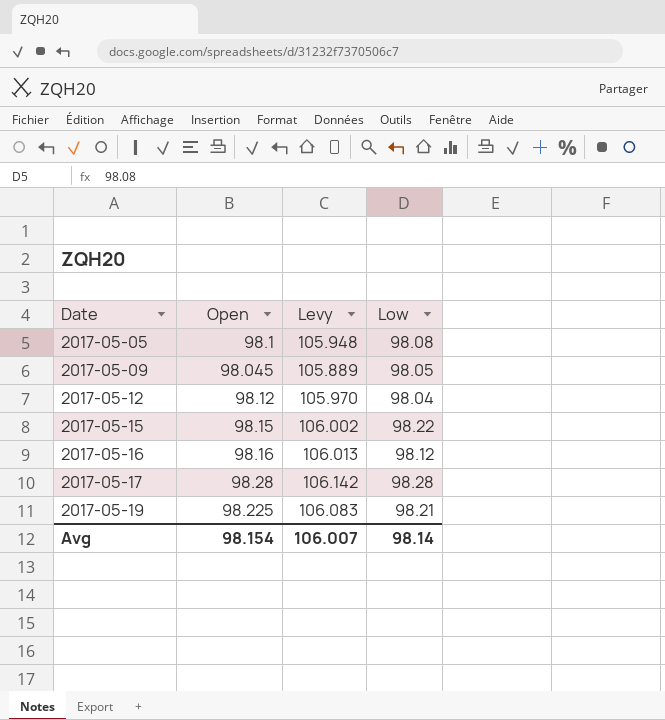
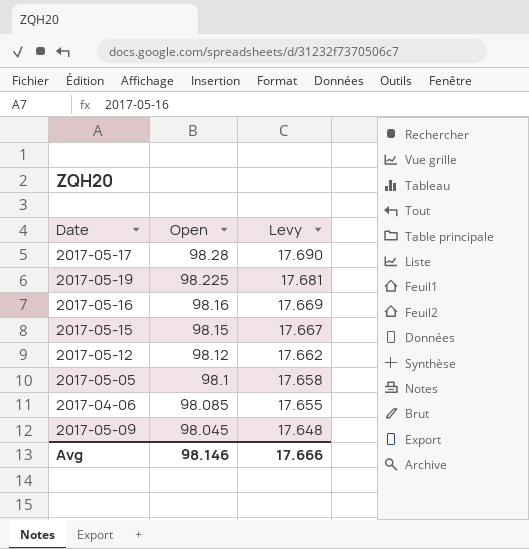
row order: Date ascending -> Open descending
column Low | position: 4 -> none
column Levy | formula: [Open] * 1.08 -> [Open] * 0.18
row 2017-04-06: none -> 98.085 | 17.655
Avg | Open: 98.154 -> 98.146
Avg | Levy: 106.007 -> 17.666

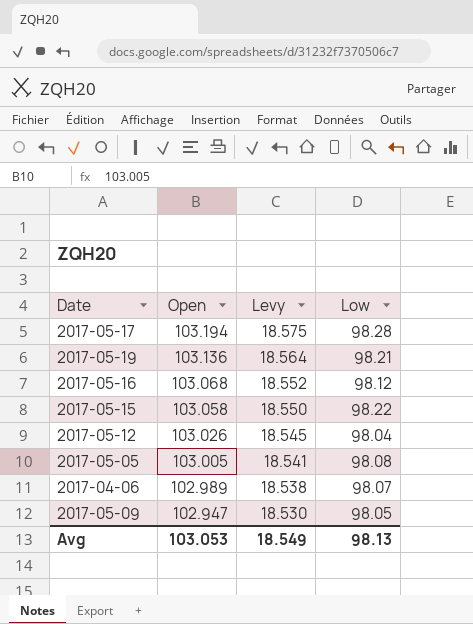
column Low | position: none -> 4
2017-05-17 | Open: 98.28 -> 103.194
2017-05-17 | Levy: 17.690 -> 18.575
2017-05-19 | Open: 98.225 -> 103.136
2017-05-19 | Levy: 17.681 -> 18.564
2017-05-16 | Open: 98.16 -> 103.068
2017-05-16 | Levy: 17.669 -> 18.552
2017-05-15 | Open: 98.15 -> 103.058
2017-05-15 | Levy: 17.667 -> 18.550
2017-05-12 | Open: 98.12 -> 103.026
2017-05-12 | Levy: 17.662 -> 18.545
2017-05-05 | Open: 98.1 -> 103.005
2017-05-05 | Levy: 17.658 -> 18.541
2017-04-06 | Open: 98.085 -> 102.989
2017-04-06 | Levy: 17.655 -> 18.538
2017-05-09 | Open: 98.045 -> 102.947
2017-05-09 | Levy: 17.648 -> 18.530
Avg | Open: 98.146 -> 103.053
Avg | Levy: 17.666 -> 18.549

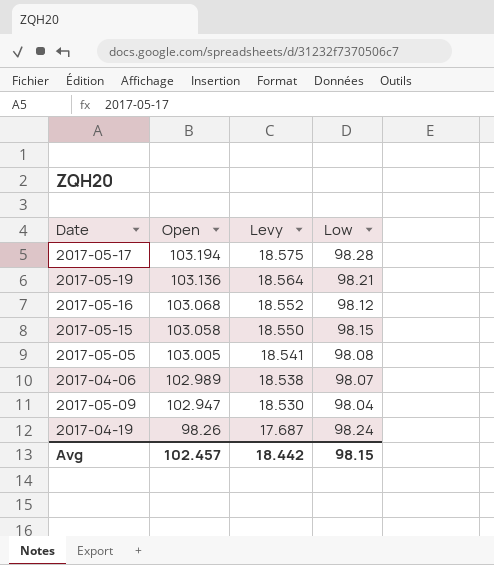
row 2017-05-12: 103.026 | 18.545 | 98.04 -> none
2017-05-15 | Low: 98.22 -> 98.15
2017-05-09 | Low: 98.05 -> 98.04
row 2017-04-19: none -> 98.26 | 17.687 | 98.24
Avg | Open: 103.053 -> 102.457
Avg | Levy: 18.549 -> 18.442
Avg | Low: 98.13 -> 98.15

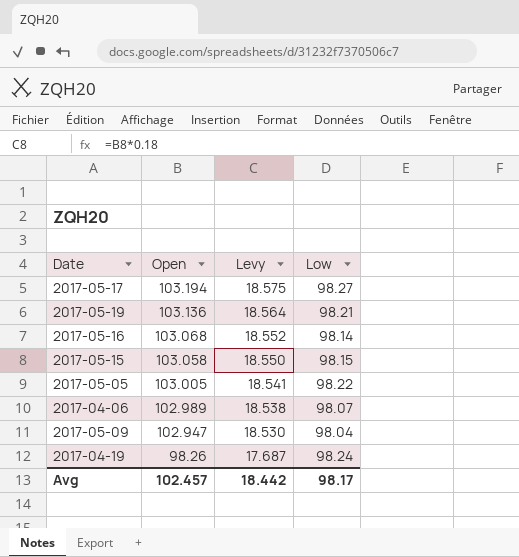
2017-05-17 | Low: 98.28 -> 98.27
2017-05-16 | Low: 98.12 -> 98.14
2017-05-05 | Low: 98.08 -> 98.22
Avg | Low: 98.15 -> 98.17

